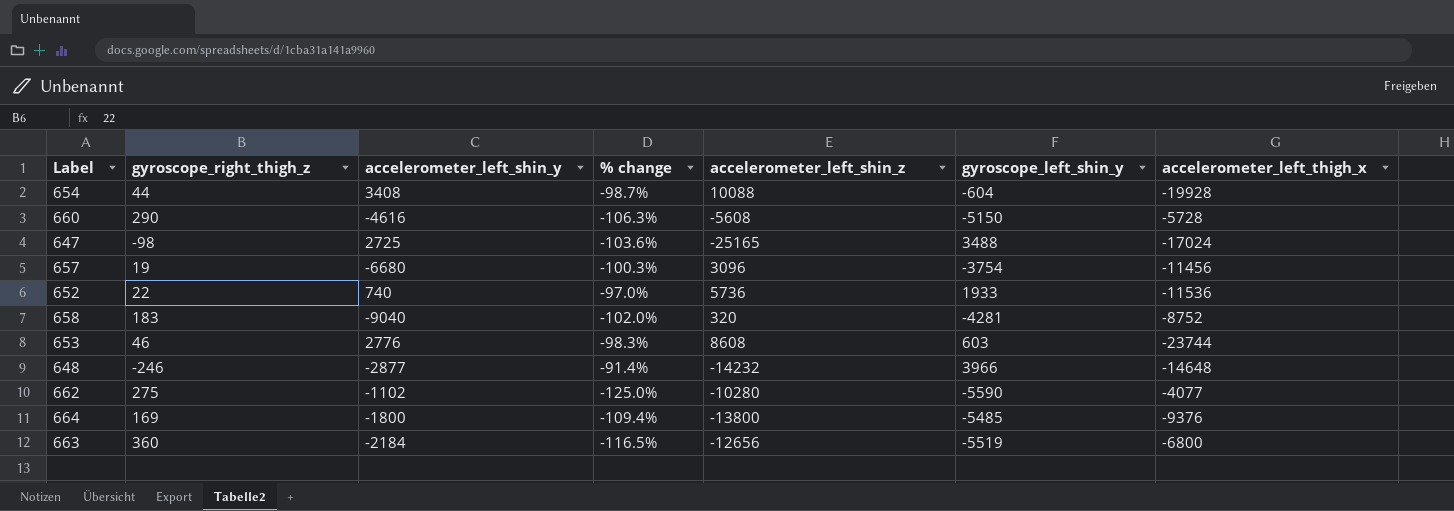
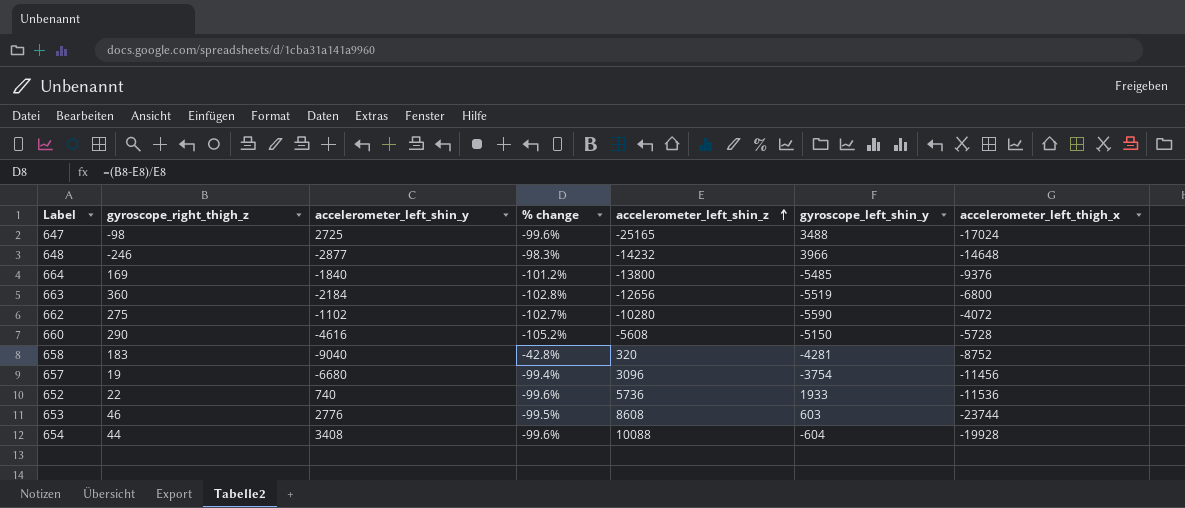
row order: none -> accelerometer_left_shin_z ascending
column % change | formula: ([gyroscope_right_thigh_z] - [accelerometer_left_shin_y]) / [accelerometer_left_shin_y] -> ([gyroscope_right_thigh_z] - [accelerometer_left_shin_z]) / [accelerometer_left_shin_z]
664 | accelerometer_left_shin_y: -1800 -> -1840
662 | accelerometer_left_thigh_x: -4077 -> -4072

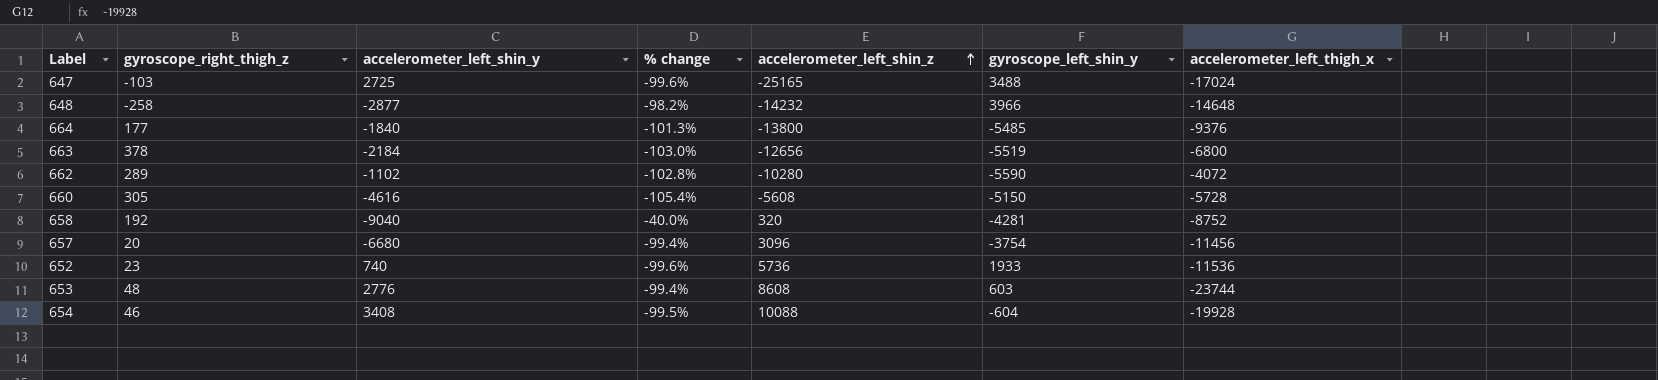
647 | gyroscope_right_thigh_z: -98 -> -103
648 | gyroscope_right_thigh_z: -246 -> -258
648 | % change: -98.3% -> -98.2%
664 | gyroscope_right_thigh_z: 169 -> 177
664 | % change: -101.2% -> -101.3%
663 | gyroscope_right_thigh_z: 360 -> 378
663 | % change: -102.8% -> -103.0%
662 | gyroscope_right_thigh_z: 275 -> 289
662 | % change: -102.7% -> -102.8%
660 | gyroscope_right_thigh_z: 290 -> 305
660 | % change: -105.2% -> -105.4%
658 | gyroscope_right_thigh_z: 183 -> 192
658 | % change: -42.8% -> -40.0%
657 | gyroscope_right_thigh_z: 19 -> 20
652 | gyroscope_right_thigh_z: 22 -> 23
653 | gyroscope_right_thigh_z: 46 -> 48
653 | % change: -99.5% -> -99.4%
654 | gyroscope_right_thigh_z: 44 -> 46
654 | % change: -99.6% -> -99.5%

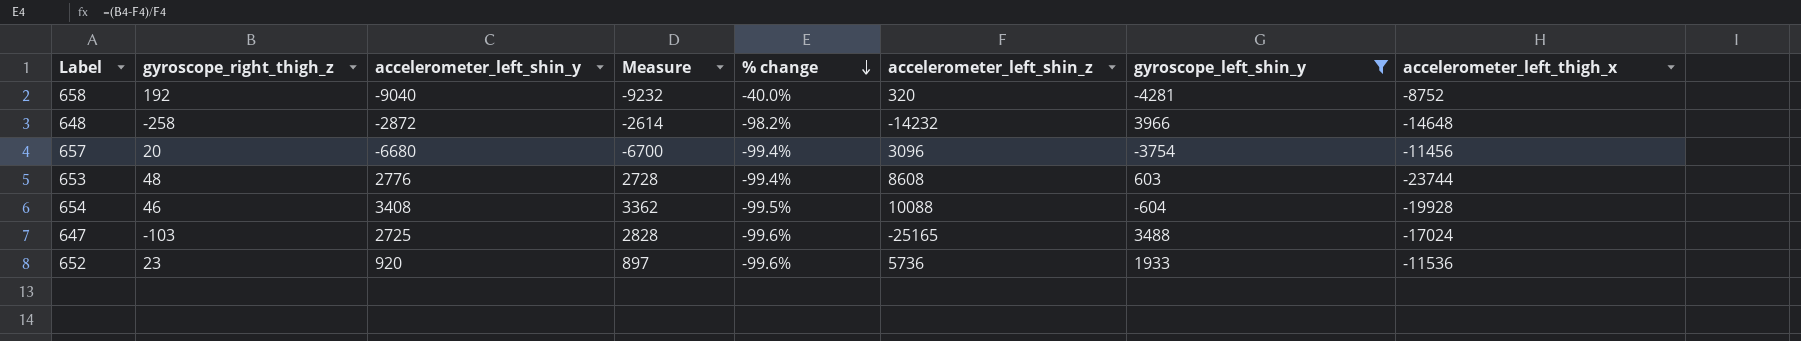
filter: none -> gyroscope_left_shin_y >= -4281
row order: accelerometer_left_shin_z ascending -> % change descending
column Measure | formula: none -> [accelerometer_left_shin_y] - [gyroscope_right_thigh_z]
648 | accelerometer_left_shin_y: -2877 -> -2872
652 | accelerometer_left_shin_y: 740 -> 920

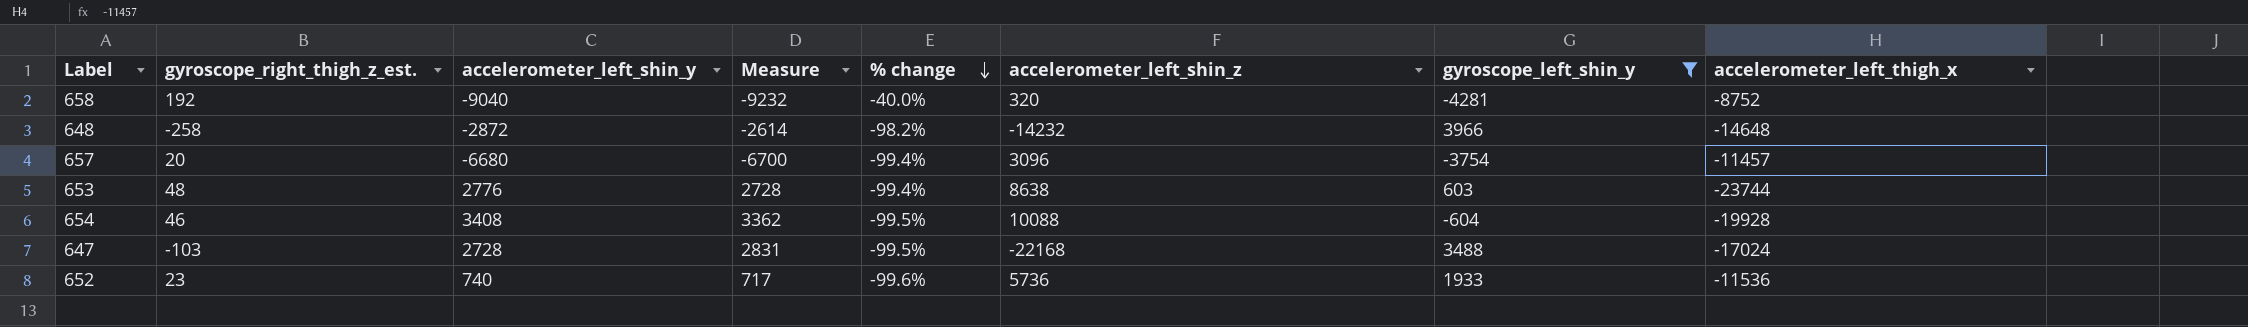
column name: gyroscope_right_thigh_z -> gyroscope_right_thigh_z_est.
657 | accelerometer_left_thigh_x: -11456 -> -11457
653 | accelerometer_left_shin_z: 8608 -> 8638
647 | accelerometer_left_shin_y: 2725 -> 2728
647 | Measure: 2828 -> 2831
647 | % change: -99.6% -> -99.5%
647 | accelerometer_left_shin_z: -25165 -> -22168
652 | accelerometer_left_shin_y: 920 -> 740
652 | Measure: 897 -> 717

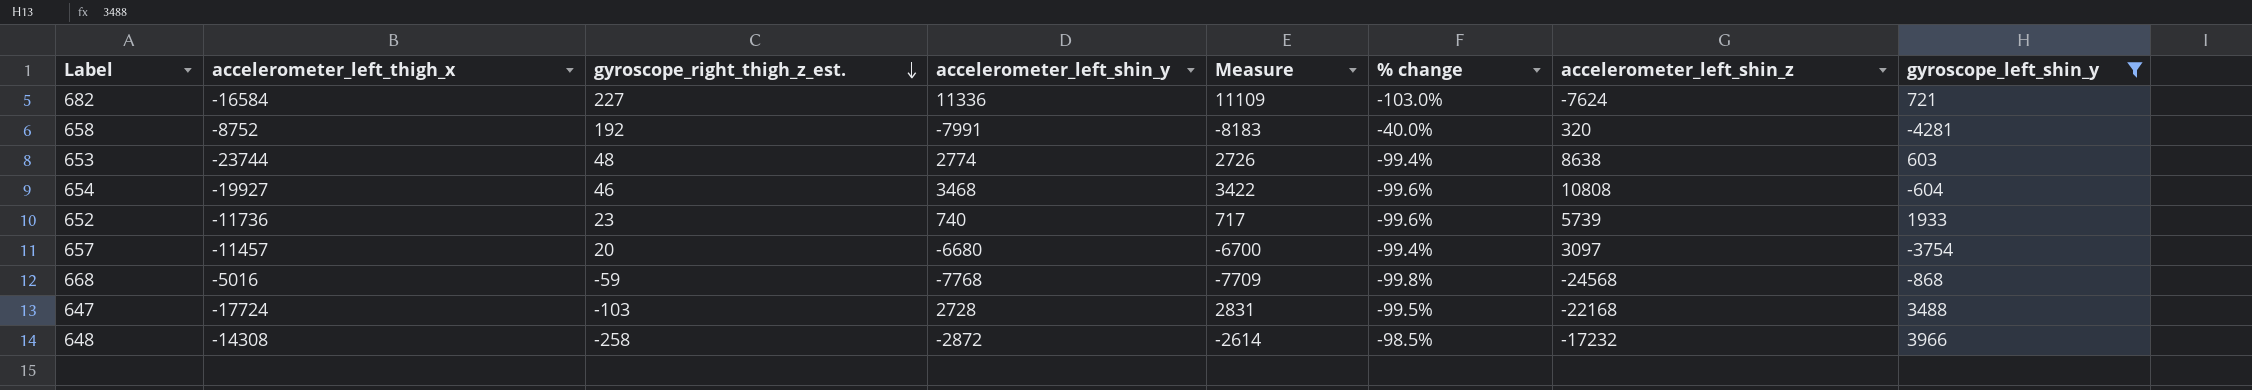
row order: % change descending -> gyroscope_right_thigh_z_est. descending
column accelerometer_left_thigh_x | position: 8 -> 2
row 682: none -> -16584 | 227 | 11336 | 11109 | -103.0% | -7624 | 721
658 | accelerometer_left_shin_y: -9040 -> -7991
658 | Measure: -9232 -> -8183
653 | accelerometer_left_shin_y: 2776 -> 2774
653 | Measure: 2728 -> 2726
654 | accelerometer_left_thigh_x: -19928 -> -19927
654 | accelerometer_left_shin_y: 3408 -> 3468
654 | Measure: 3362 -> 3422
654 | % change: -99.5% -> -99.6%
654 | accelerometer_left_shin_z: 10088 -> 10808
652 | accelerometer_left_thigh_x: -11536 -> -11736
652 | accelerometer_left_shin_z: 5736 -> 5739
657 | accelerometer_left_shin_z: 3096 -> 3097
row 668: none -> -5016 | -59 | -7768 | -7709 | -99.8% | -24568 | -868
647 | accelerometer_left_thigh_x: -17024 -> -17724
648 | accelerometer_left_thigh_x: -14648 -> -14308
648 | % change: -98.2% -> -98.5%
648 | accelerometer_left_shin_z: -14232 -> -17232

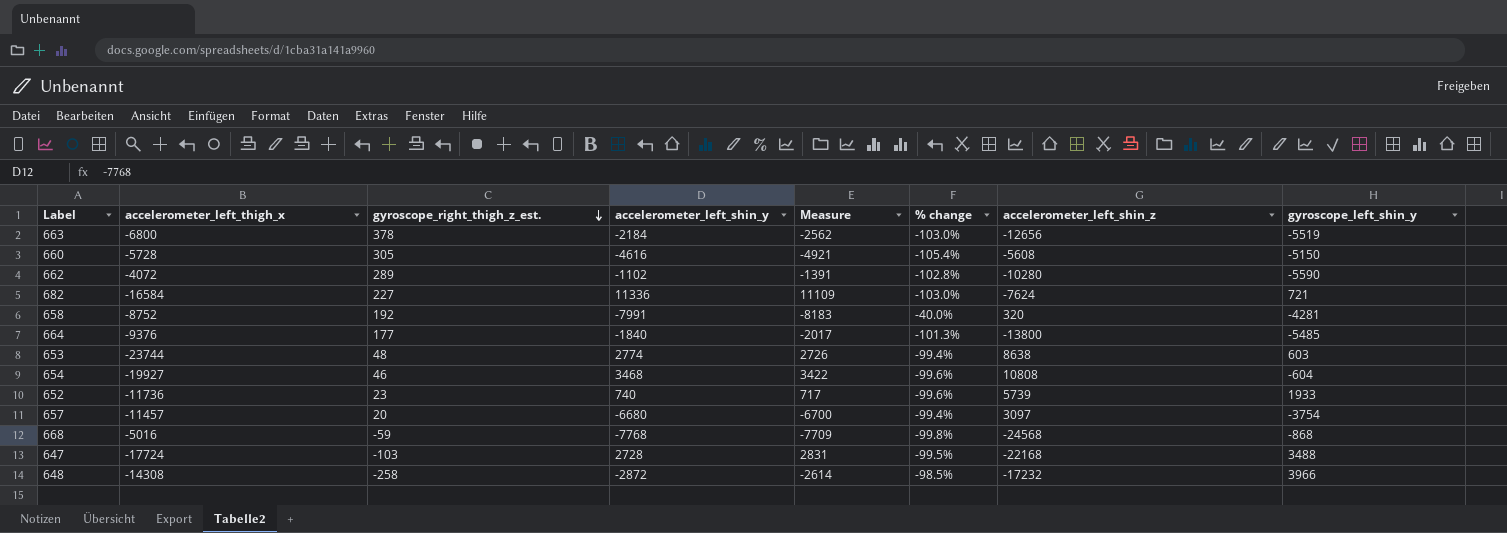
filter: gyroscope_left_shin_y >= -4281 -> none

